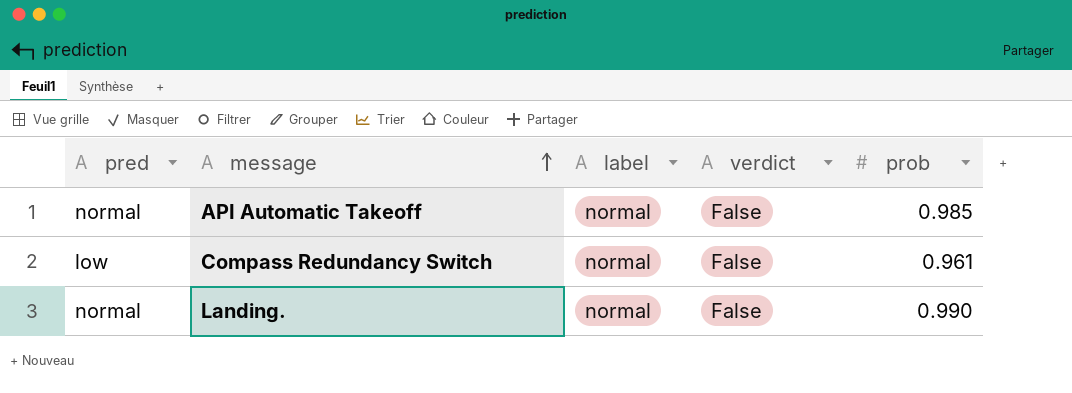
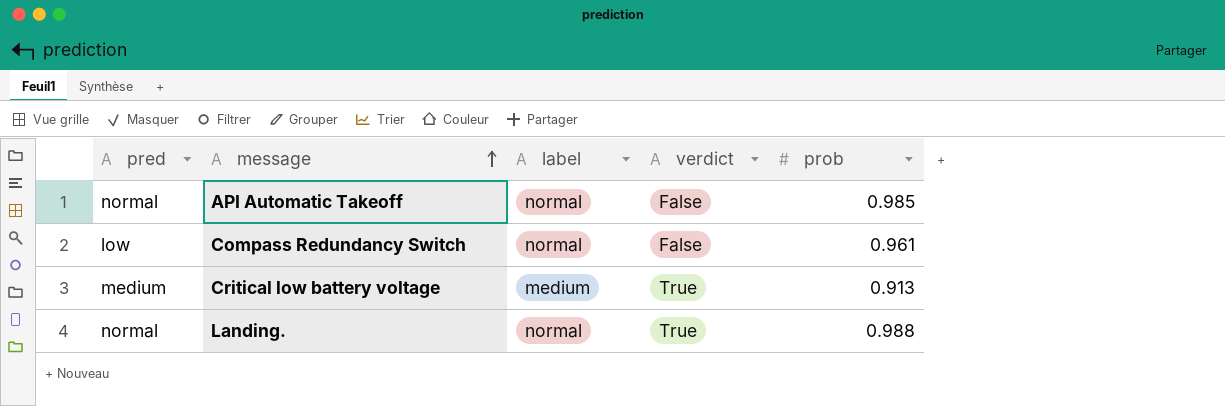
row Critical low battery voltage: none -> medium | medium | True | 0.913
Landing. | verdict: False -> True
Landing. | prob: 0.990 -> 0.988

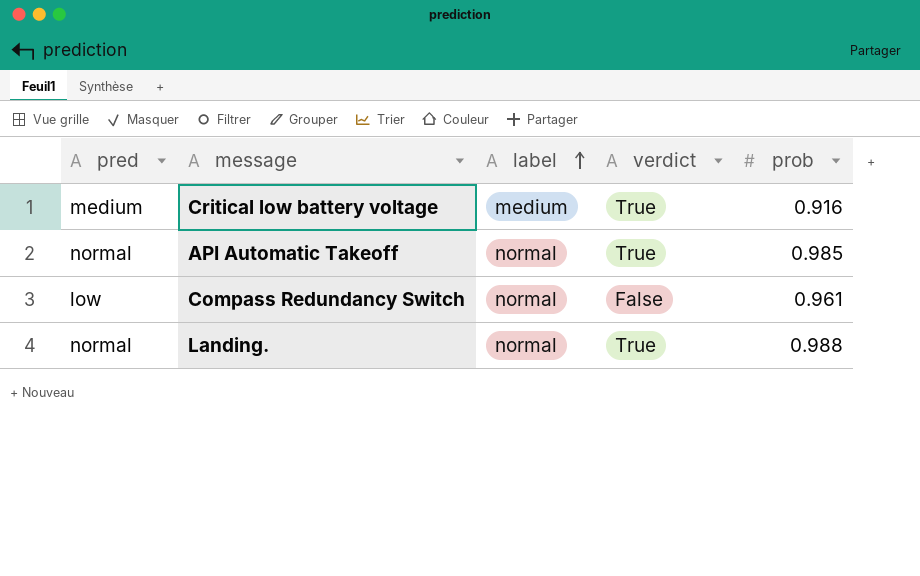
row order: message ascending -> label ascending
Critical low battery voltage | prob: 0.913 -> 0.916
API Automatic Takeoff | verdict: False -> True

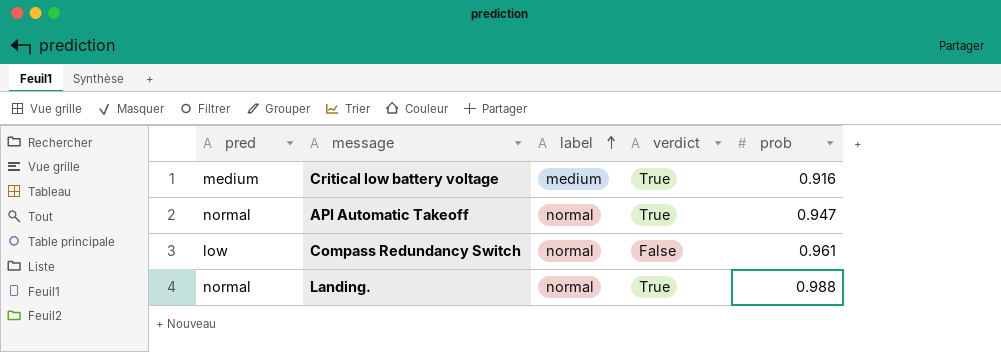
API Automatic Takeoff | prob: 0.985 -> 0.947

